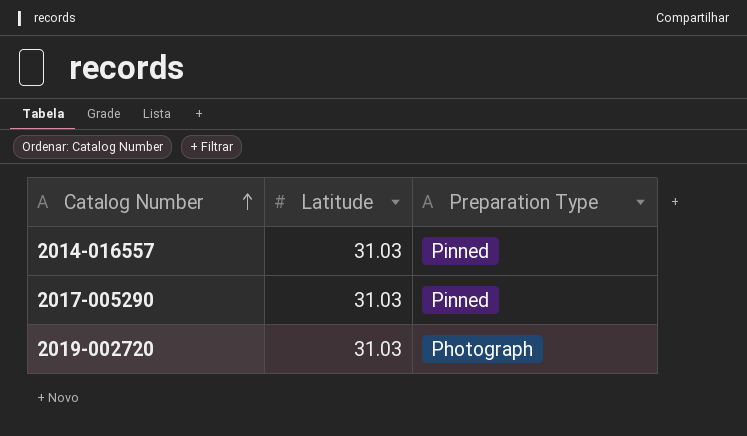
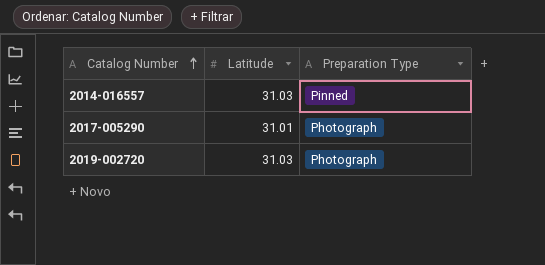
2017-005290 | Latitude: 31.03 -> 31.01
2017-005290 | Preparation Type: Pinned -> Photograph

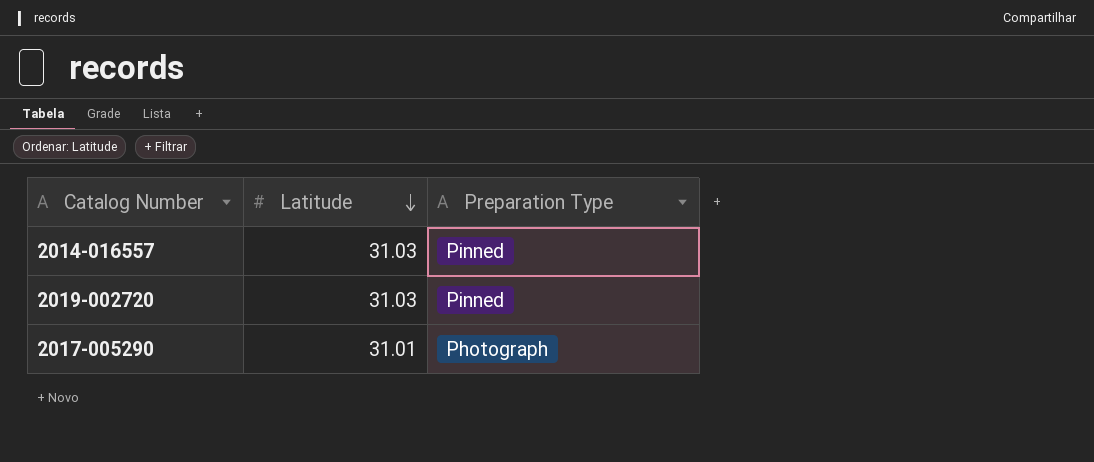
row order: Catalog Number ascending -> Latitude descending
2019-002720 | Preparation Type: Photograph -> Pinned

